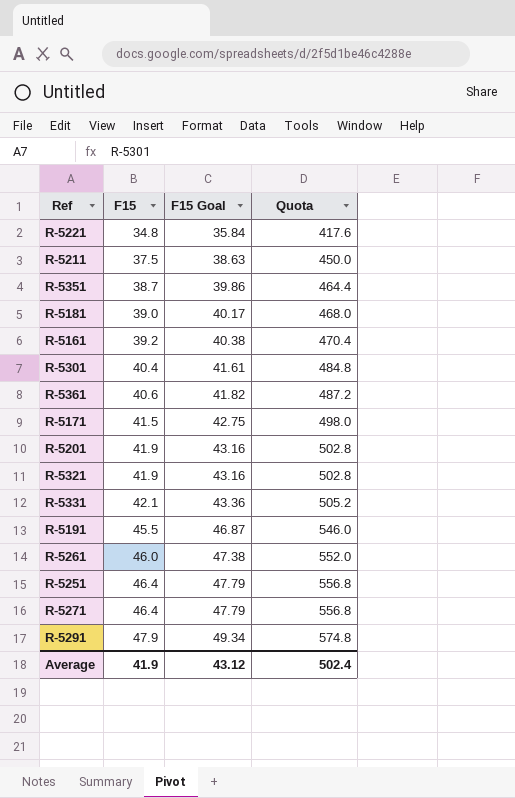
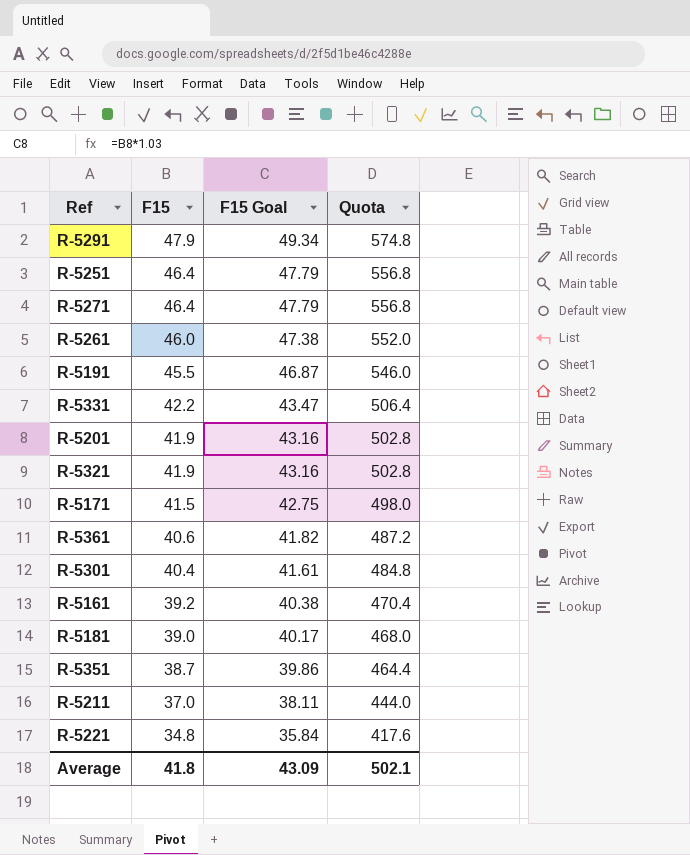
row order: F15 ascending -> F15 descending
R-5331 | F15: 42.1 -> 42.2
R-5331 | F15 Goal: 43.36 -> 43.47
R-5331 | Quota: 505.2 -> 506.4
R-5211 | F15: 37.5 -> 37.0
R-5211 | F15 Goal: 38.63 -> 38.11
R-5211 | Quota: 450.0 -> 444.0
Average | F15: 41.9 -> 41.8
Average | F15 Goal: 43.12 -> 43.09
Average | Quota: 502.4 -> 502.1

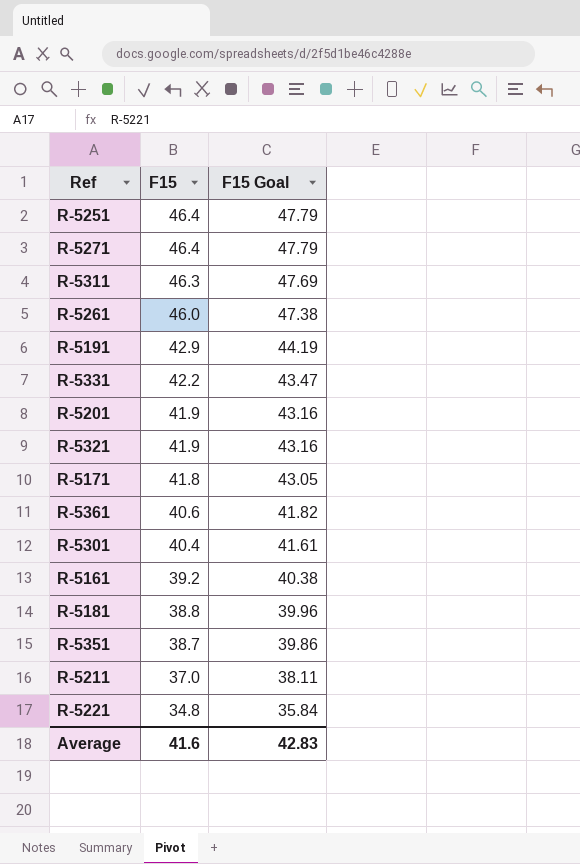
column Quota | formula: [F15] * 12 -> none
row R-5291: 47.9 | 49.34 | 574.8 -> none
row R-5311: none -> 46.3 | 47.69
R-5191 | F15: 45.5 -> 42.9
R-5191 | F15 Goal: 46.87 -> 44.19
R-5171 | F15: 41.5 -> 41.8
R-5171 | F15 Goal: 42.75 -> 43.05
R-5181 | F15: 39.0 -> 38.8
R-5181 | F15 Goal: 40.17 -> 39.96
Average | F15: 41.8 -> 41.6
Average | F15 Goal: 43.09 -> 42.83

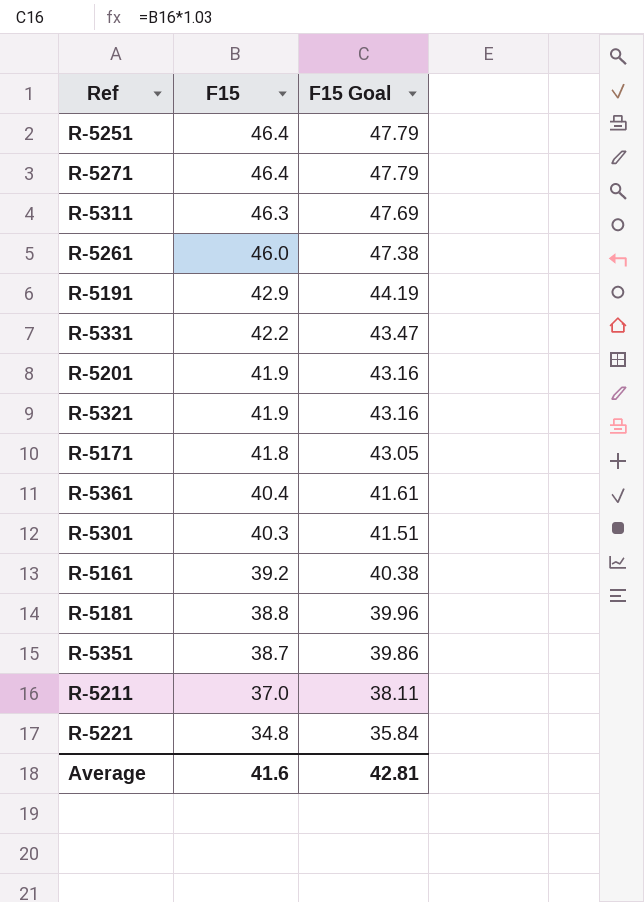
R-5361 | F15: 40.6 -> 40.4
R-5361 | F15 Goal: 41.82 -> 41.61
R-5301 | F15: 40.4 -> 40.3
R-5301 | F15 Goal: 41.61 -> 41.51
Average | F15 Goal: 42.83 -> 42.81

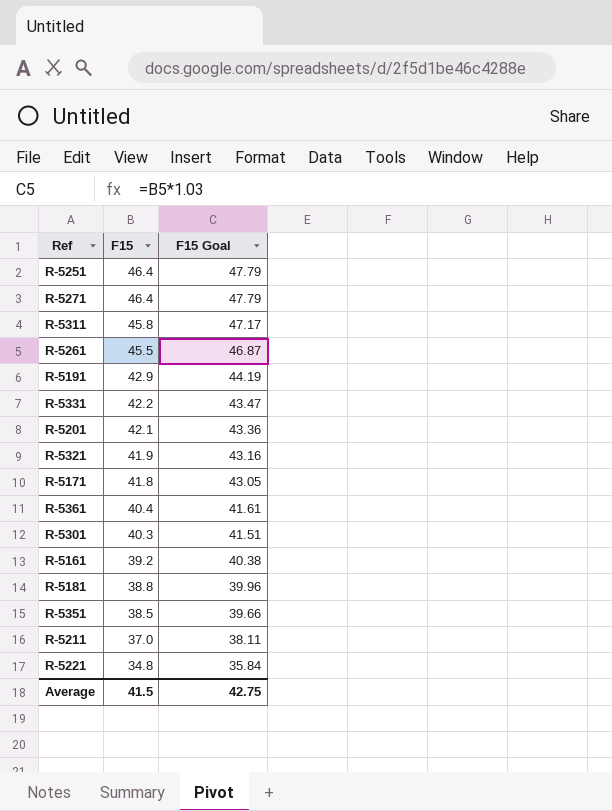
R-5311 | F15: 46.3 -> 45.8
R-5311 | F15 Goal: 47.69 -> 47.17
R-5261 | F15: 46.0 -> 45.5
R-5261 | F15 Goal: 47.38 -> 46.87
R-5201 | F15: 41.9 -> 42.1
R-5201 | F15 Goal: 43.16 -> 43.36
R-5351 | F15: 38.7 -> 38.5
R-5351 | F15 Goal: 39.86 -> 39.66
Average | F15: 41.6 -> 41.5
Average | F15 Goal: 42.81 -> 42.75

